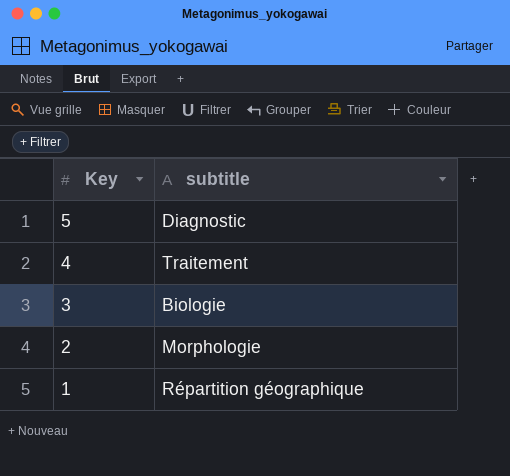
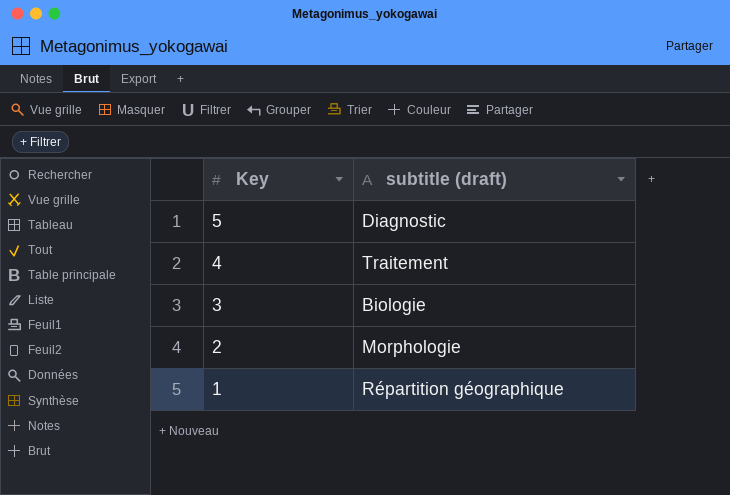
column name: subtitle -> subtitle (draft)

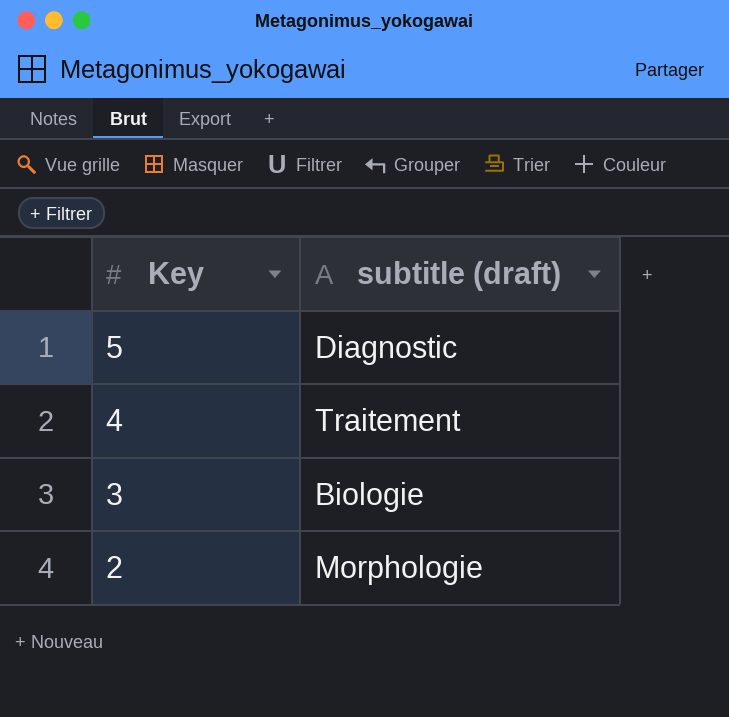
row 1: Répartition géographique -> none

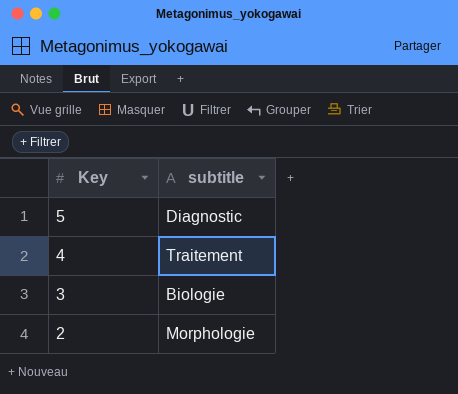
column name: subtitle (draft) -> subtitle

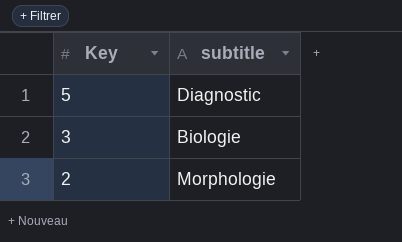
row 4: Traitement -> none

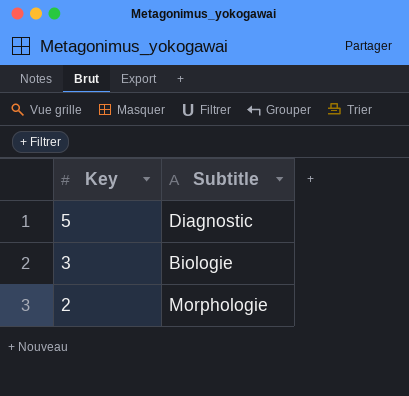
column name: subtitle -> Subtitle

